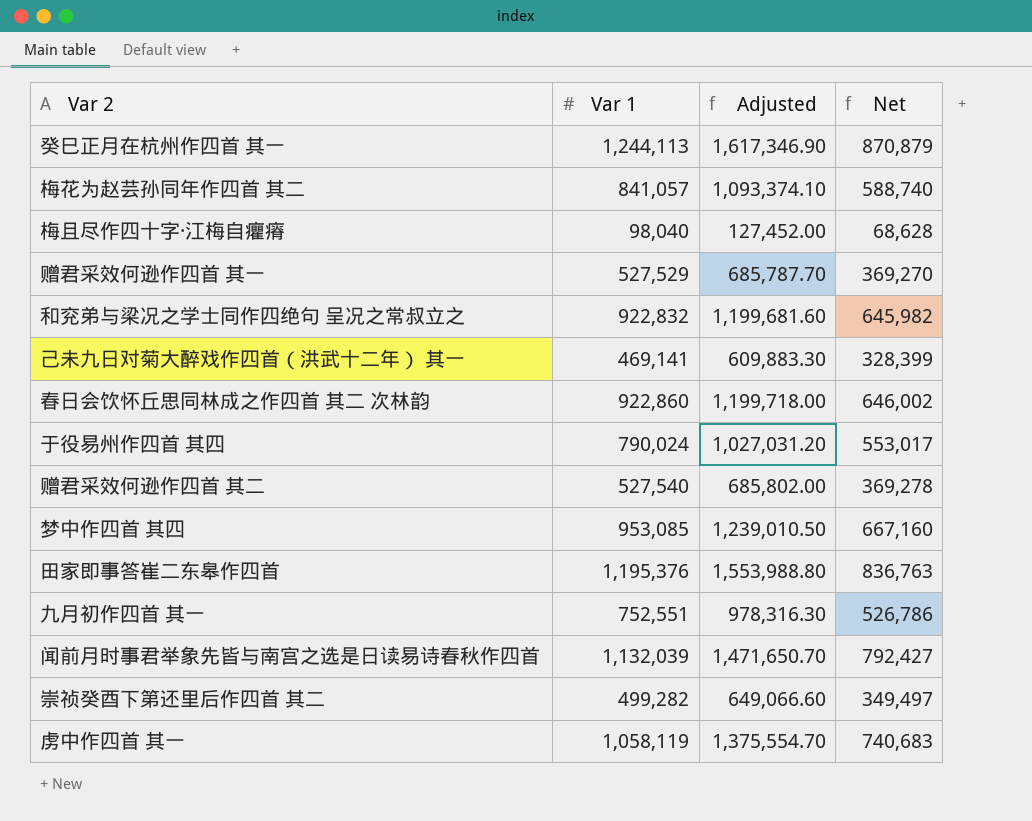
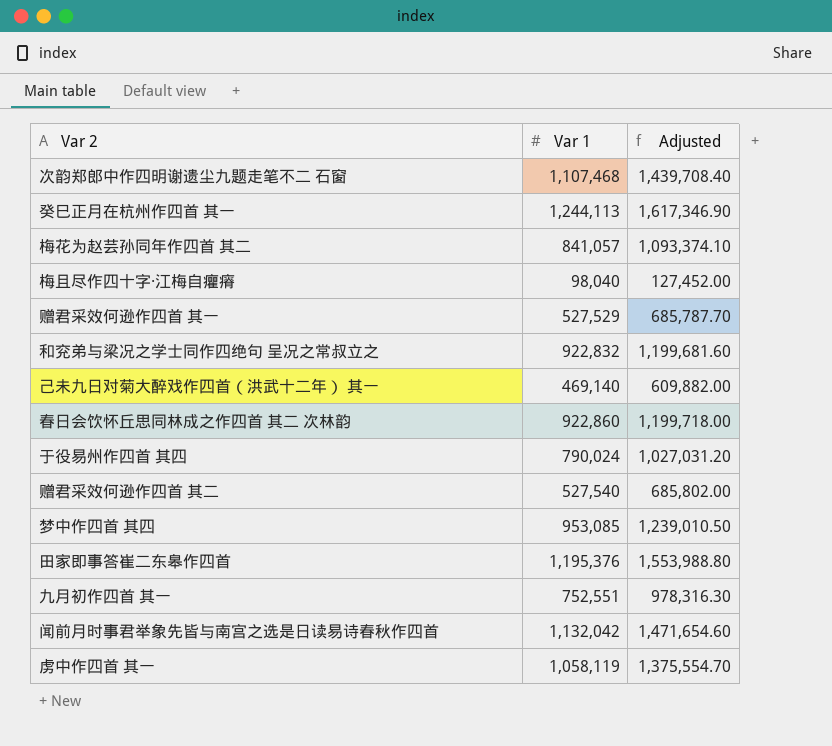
column Net | formula: [Var 1] * 0.7 -> none
row 崇祯癸酉下第还里后作四首 其二: 499,282 | 649,066.60 | 349,497 -> none
row 次韵郑郎中作四明谢遗尘九题走笔不二 石窗: none -> 1,107,468 | 1,439,708.40
己未九日对菊大醉戏作四首（洪武十二年） 其一 | Var 1: 469,141 -> 469,140
己未九日对菊大醉戏作四首（洪武十二年） 其一 | Adjusted: 609,883.30 -> 609,882.00
闻前月时事君举象先皆与南宫之选是日读易诗春秋作四首 | Var 1: 1,132,039 -> 1,132,042
闻前月时事君举象先皆与南宫之选是日读易诗春秋作四首 | Adjusted: 1,471,650.70 -> 1,471,654.60

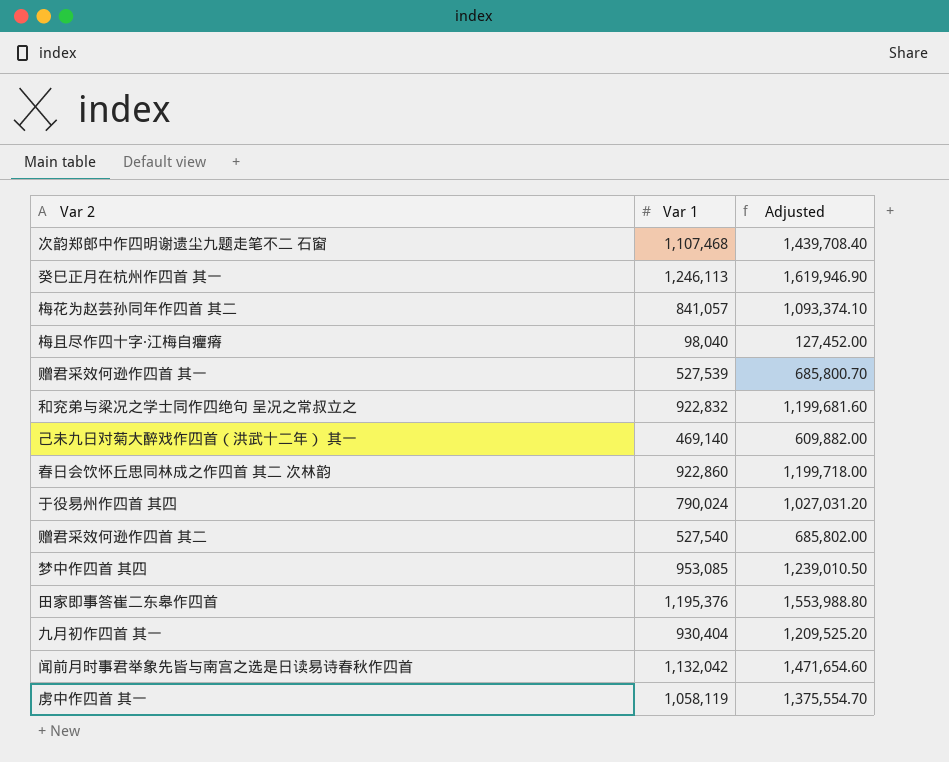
癸巳正月在杭州作四首 其一 | Var 1: 1,244,113 -> 1,246,113
癸巳正月在杭州作四首 其一 | Adjusted: 1,617,346.90 -> 1,619,946.90
赠君采效何逊作四首 其一 | Var 1: 527,529 -> 527,539
赠君采效何逊作四首 其一 | Adjusted: 685,787.70 -> 685,800.70
九月初作四首 其一 | Var 1: 752,551 -> 930,404
九月初作四首 其一 | Adjusted: 978,316.30 -> 1,209,525.20

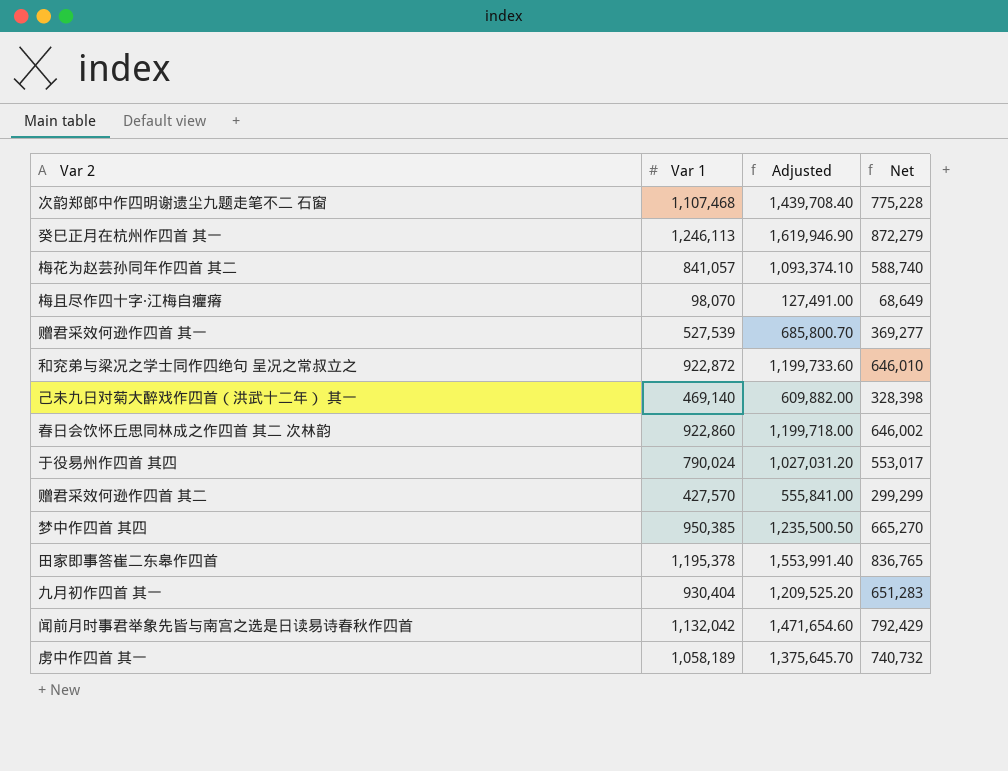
column Net | formula: none -> [Var 1] * 0.7
梅且尽作四十字·江梅自癯瘠 | Var 1: 98,040 -> 98,070
梅且尽作四十字·江梅自癯瘠 | Adjusted: 127,452.00 -> 127,491.00
和兖弟与梁况之学士同作四绝句 呈况之常叔立之 | Var 1: 922,832 -> 922,872
和兖弟与梁况之学士同作四绝句 呈况之常叔立之 | Adjusted: 1,199,681.60 -> 1,199,733.60
赠君采效何逊作四首 其二 | Var 1: 527,540 -> 427,570
赠君采效何逊作四首 其二 | Adjusted: 685,802.00 -> 555,841.00
梦中作四首 其四 | Var 1: 953,085 -> 950,385
梦中作四首 其四 | Adjusted: 1,239,010.50 -> 1,235,500.50
田家即事答崔二东皋作四首 | Var 1: 1,195,376 -> 1,195,378
田家即事答崔二东皋作四首 | Adjusted: 1,553,988.80 -> 1,553,991.40
虏中作四首 其一 | Var 1: 1,058,119 -> 1,058,189
虏中作四首 其一 | Adjusted: 1,375,554.70 -> 1,375,645.70

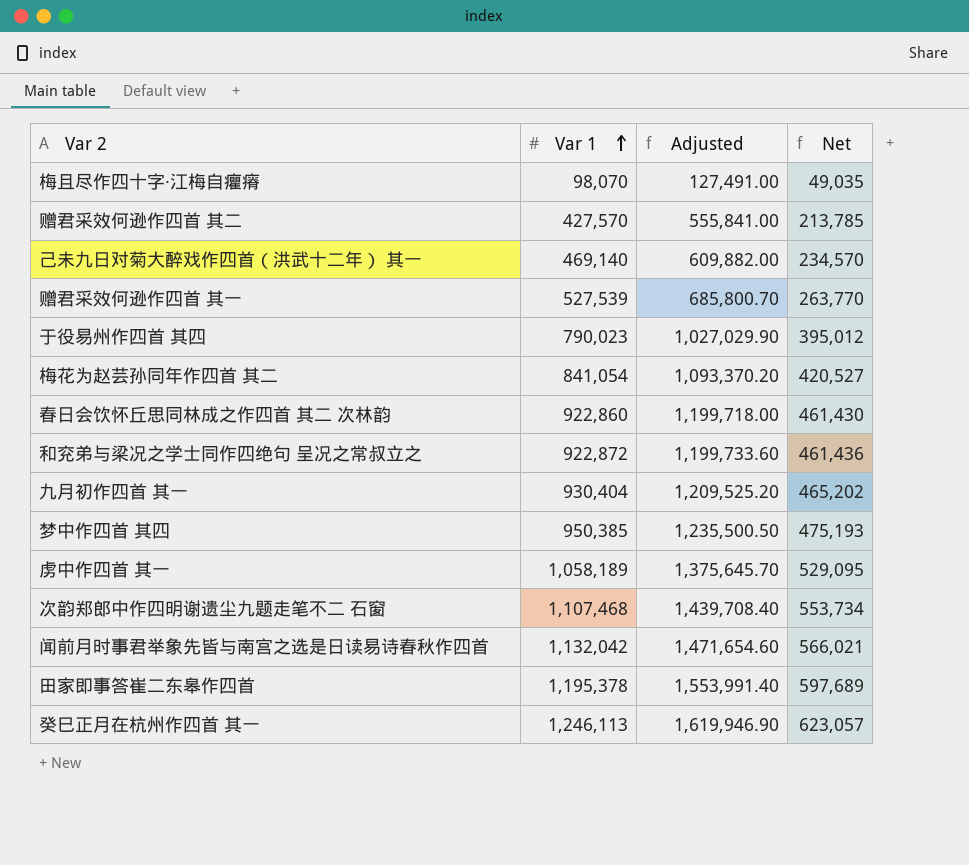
row order: none -> Var 1 ascending
column Net | formula: [Var 1] * 0.7 -> [Var 1] * 0.5
于役易州作四首 其四 | Var 1: 790,024 -> 790,023
于役易州作四首 其四 | Adjusted: 1,027,031.20 -> 1,027,029.90
梅花为赵芸孙同年作四首 其二 | Var 1: 841,057 -> 841,054
梅花为赵芸孙同年作四首 其二 | Adjusted: 1,093,374.10 -> 1,093,370.20

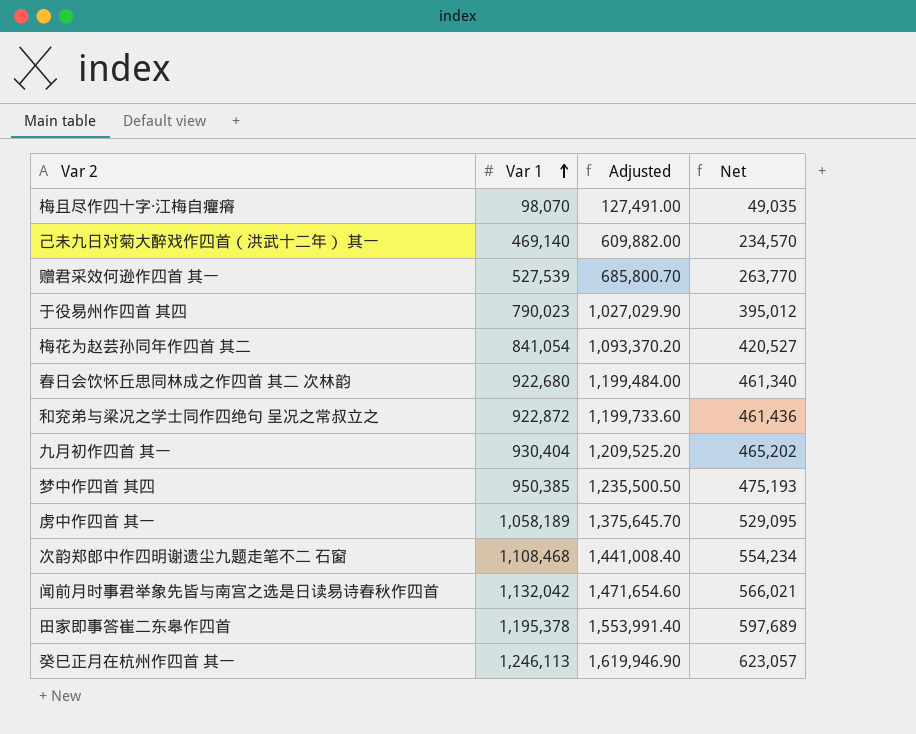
row 赠君采效何逊作四首 其二: 427,570 | 555,841.00 | 213,785 -> none
春日会饮怀丘思同林成之作四首 其二 次林韵 | Var 1: 922,860 -> 922,680
春日会饮怀丘思同林成之作四首 其二 次林韵 | Adjusted: 1,199,718.00 -> 1,199,484.00
春日会饮怀丘思同林成之作四首 其二 次林韵 | Net: 461,430 -> 461,340
次韵郑郎中作四明谢遗尘九题走笔不二 石窗 | Var 1: 1,107,468 -> 1,108,468
次韵郑郎中作四明谢遗尘九题走笔不二 石窗 | Adjusted: 1,439,708.40 -> 1,441,008.40
次韵郑郎中作四明谢遗尘九题走笔不二 石窗 | Net: 553,734 -> 554,234

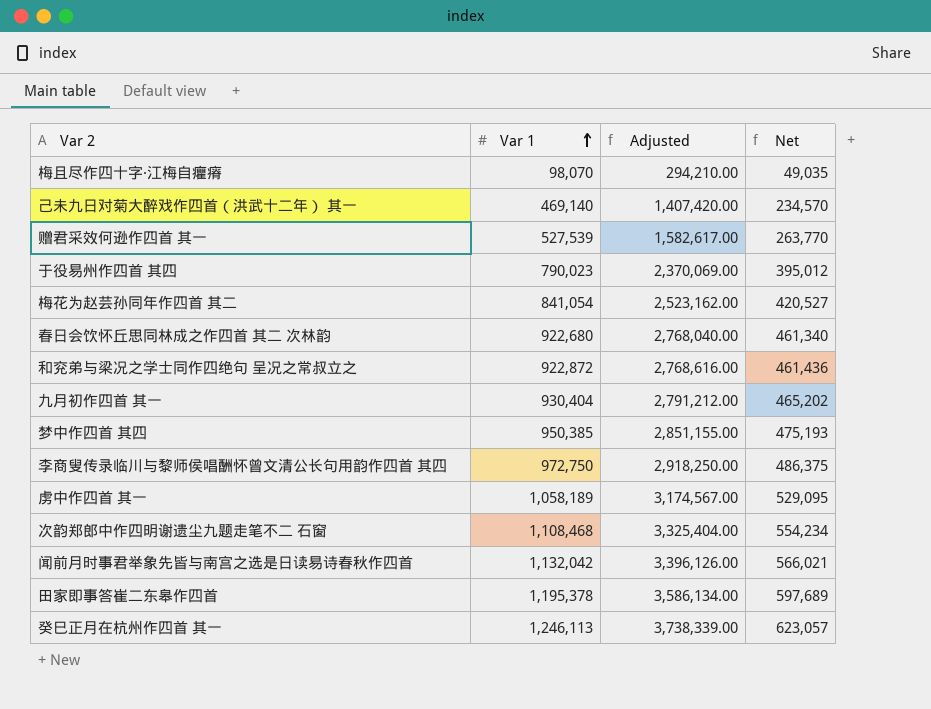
column Adjusted | formula: [Var 1] * 1.3 -> [Var 1] * 3
row 李商叟传录临川与黎师侯唱酬怀曾文清公长句用韵作四首 其四: none -> 972,750 | 2,918,250.00 | 486,375

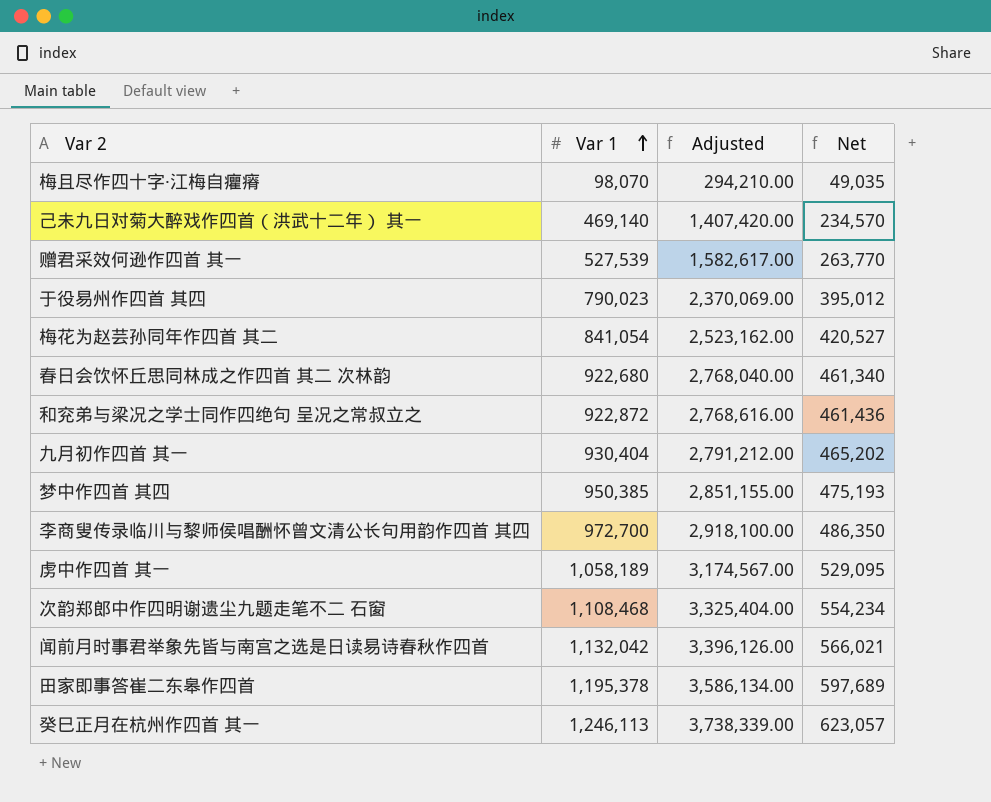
李商叟传录临川与黎师侯唱酬怀曾文清公长句用韵作四首 其四 | Var 1: 972,750 -> 972,700
李商叟传录临川与黎师侯唱酬怀曾文清公长句用韵作四首 其四 | Adjusted: 2,918,250.00 -> 2,918,100.00
李商叟传录临川与黎师侯唱酬怀曾文清公长句用韵作四首 其四 | Net: 486,375 -> 486,350

